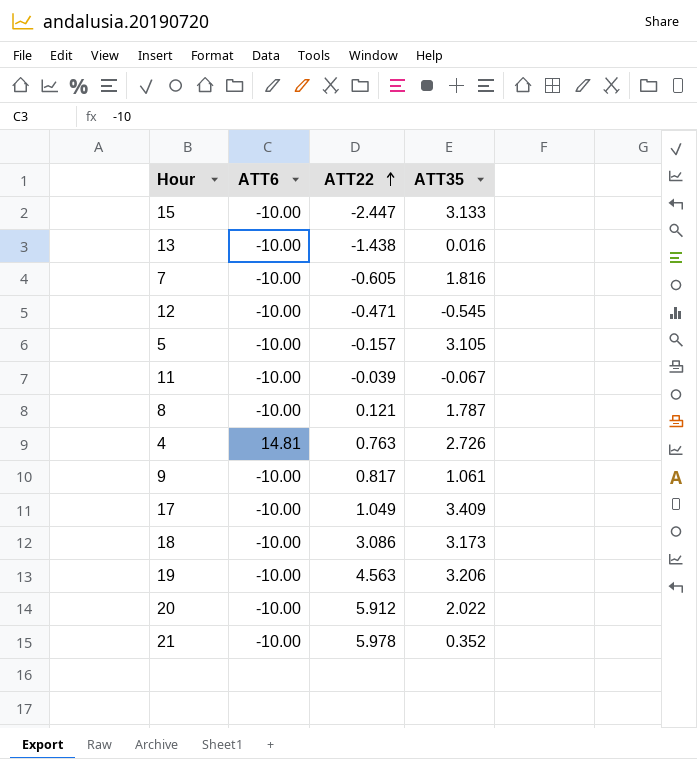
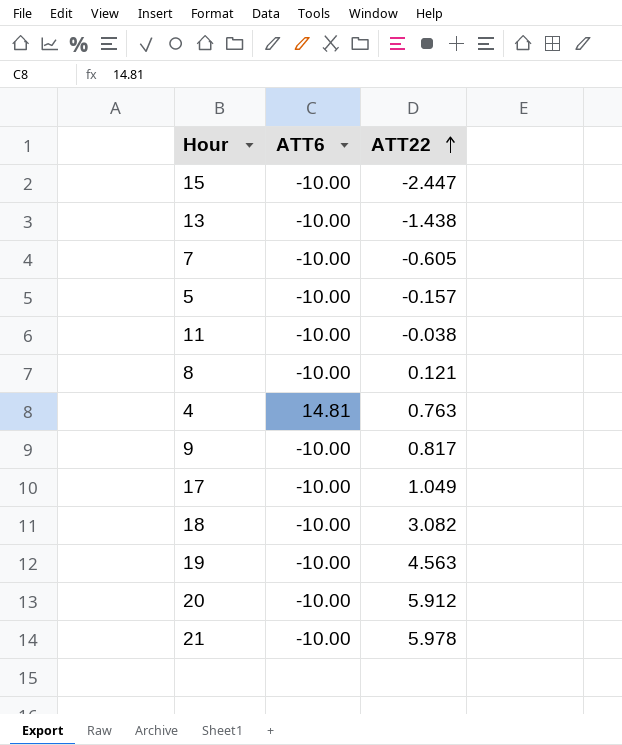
column ATT35 | position: 4 -> none
row 12: -10.00 | -0.471 | -0.545 -> none
11 | ATT22: -0.039 -> -0.038
18 | ATT22: 3.086 -> 3.082

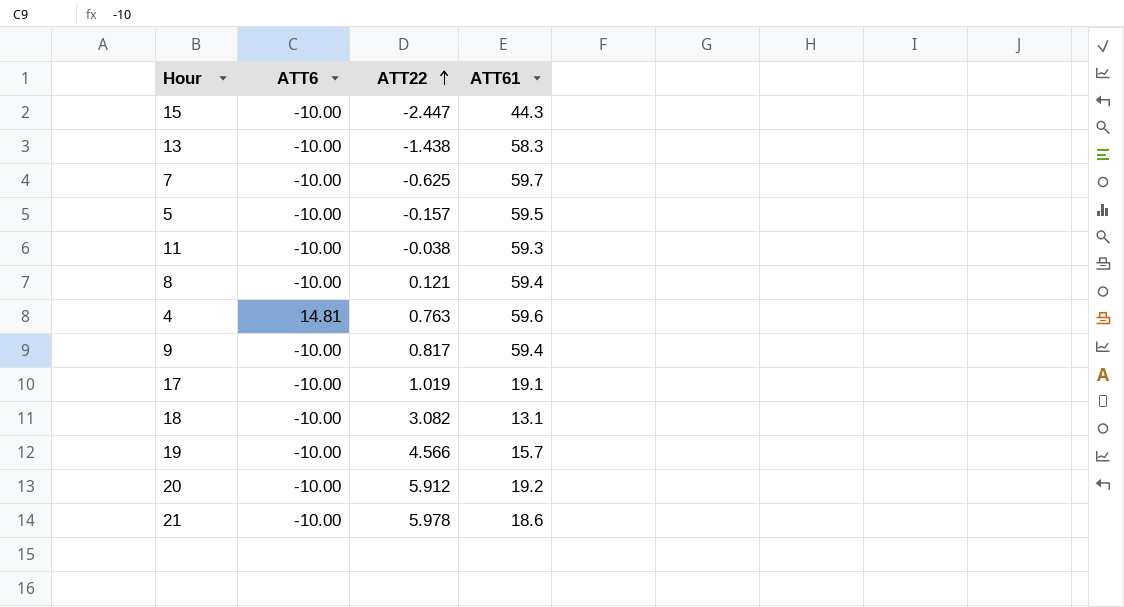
column ATT61 | position: none -> 4
7 | ATT22: -0.605 -> -0.625
17 | ATT22: 1.049 -> 1.019
19 | ATT22: 4.563 -> 4.566

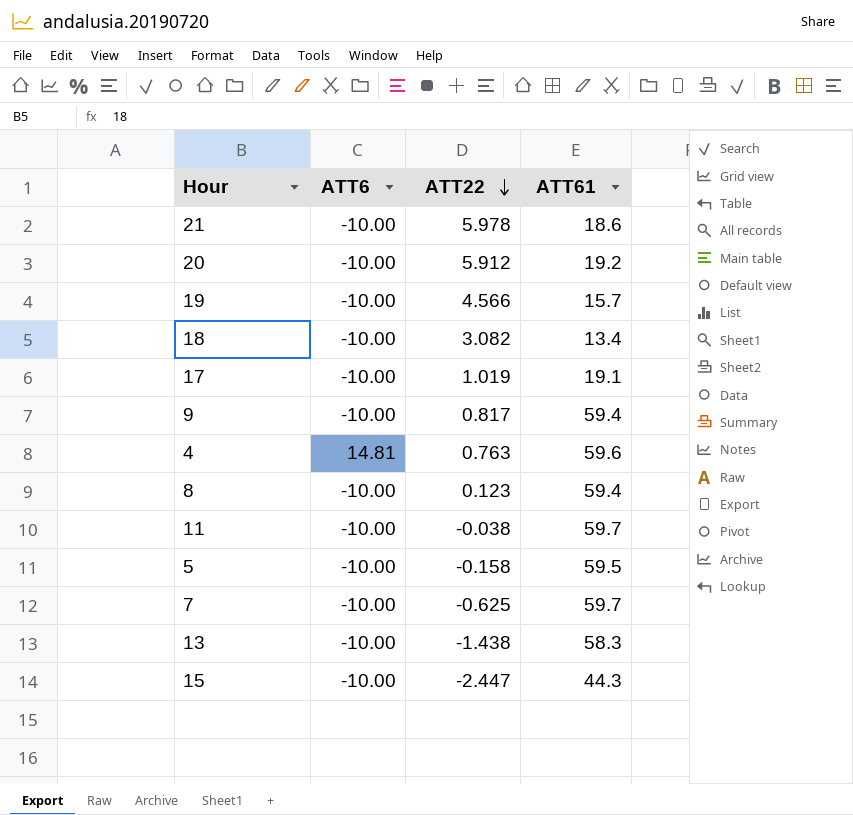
row order: ATT22 ascending -> ATT22 descending
18 | ATT61: 13.1 -> 13.4
8 | ATT22: 0.121 -> 0.123
11 | ATT61: 59.3 -> 59.7
5 | ATT22: -0.157 -> -0.158

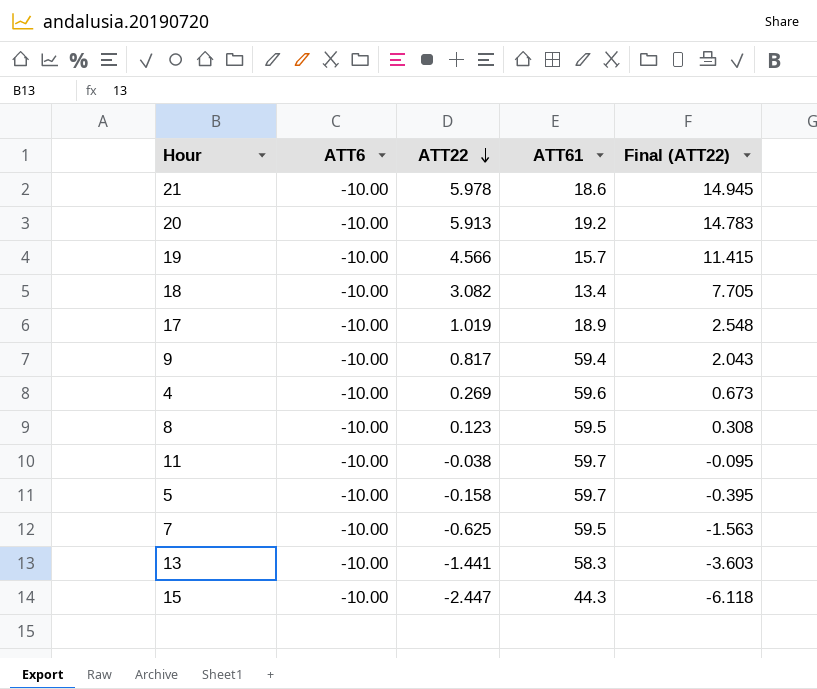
column Final (ATT22) | formula: none -> [ATT22] * 2.5
20 | ATT22: 5.912 -> 5.913
17 | ATT61: 19.1 -> 18.9
4 | ATT6: 14.81 -> -10.00
4 | ATT22: 0.763 -> 0.269
8 | ATT61: 59.4 -> 59.5
5 | ATT61: 59.5 -> 59.7
7 | ATT61: 59.7 -> 59.5
13 | ATT22: -1.438 -> -1.441

